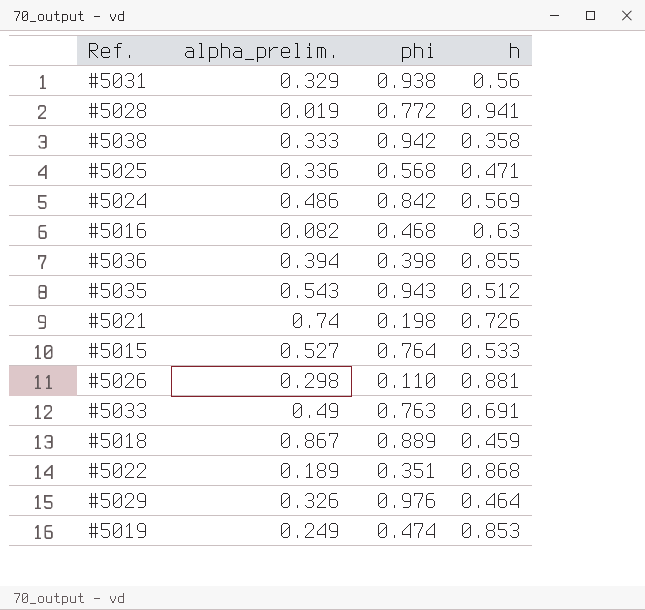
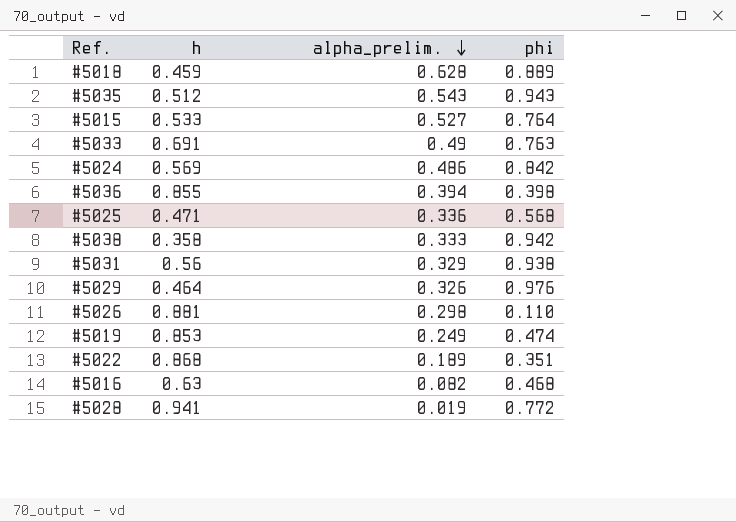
row order: none -> alpha_prelim. descending
column h | position: 4 -> 2
row #5021: 0.74 | 0.198 | 0.726 -> none
#5018 | alpha_prelim.: 0.867 -> 0.628

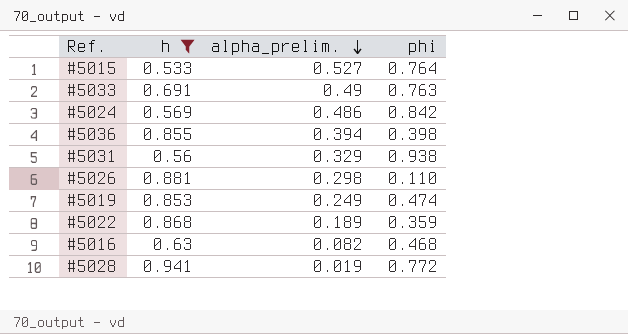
filter: none -> h >= 0.533
#5022 | phi: 0.351 -> 0.359

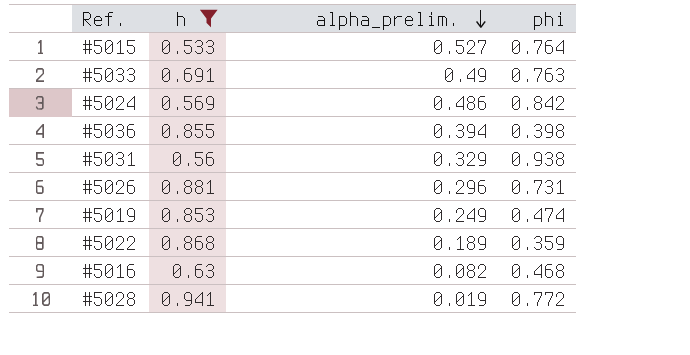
#5026 | alpha_prelim.: 0.298 -> 0.296
#5026 | phi: 0.110 -> 0.731

